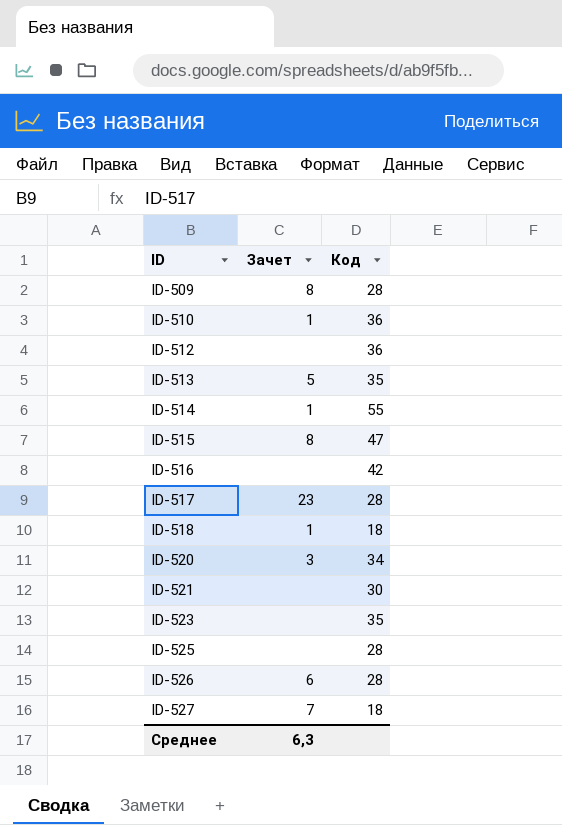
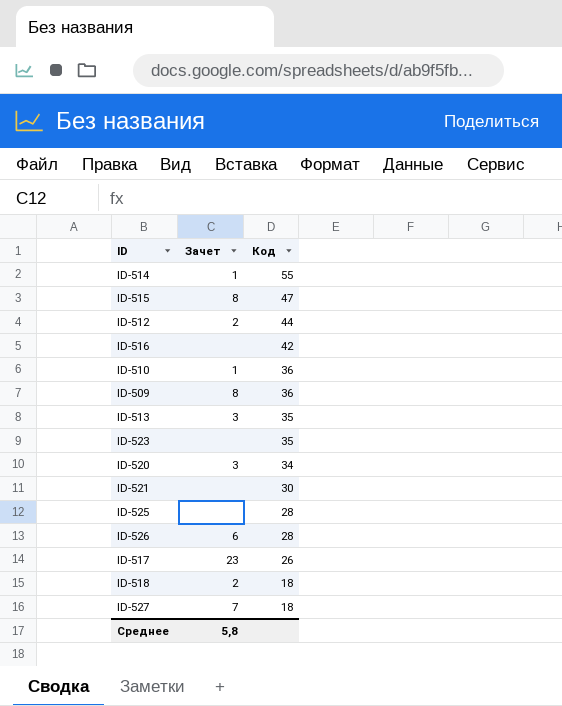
row order: ID ascending -> Код descending
ID-512 | Зачет: none -> 2
ID-512 | Код: 36 -> 44
ID-509 | Код: 28 -> 36
ID-513 | Зачет: 5 -> 3
ID-517 | Код: 28 -> 26
ID-518 | Зачет: 1 -> 2
Среднее | Зачет: 6,3 -> 5,8

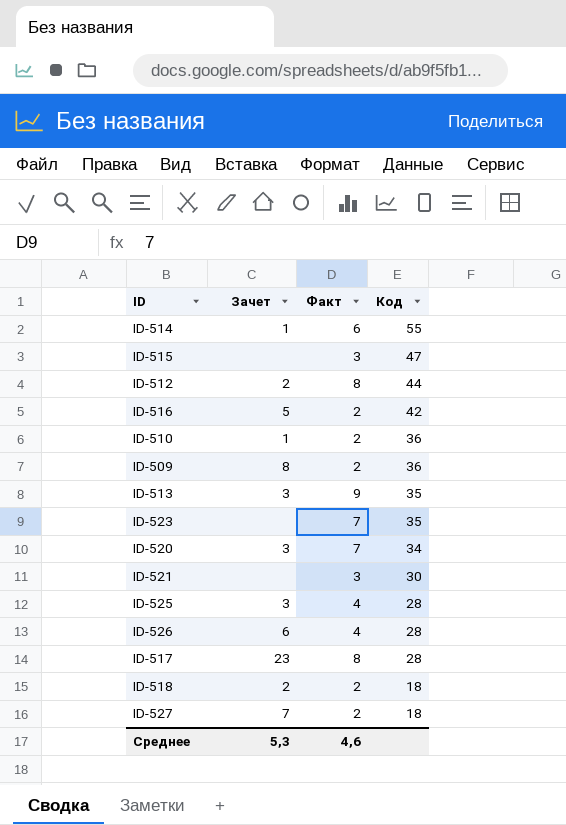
column Факт | position: none -> 3
ID-515 | Зачет: 8 -> none
ID-516 | Зачет: none -> 5
ID-525 | Зачет: none -> 3
ID-517 | Код: 26 -> 28
Среднее | Зачет: 5,8 -> 5,3

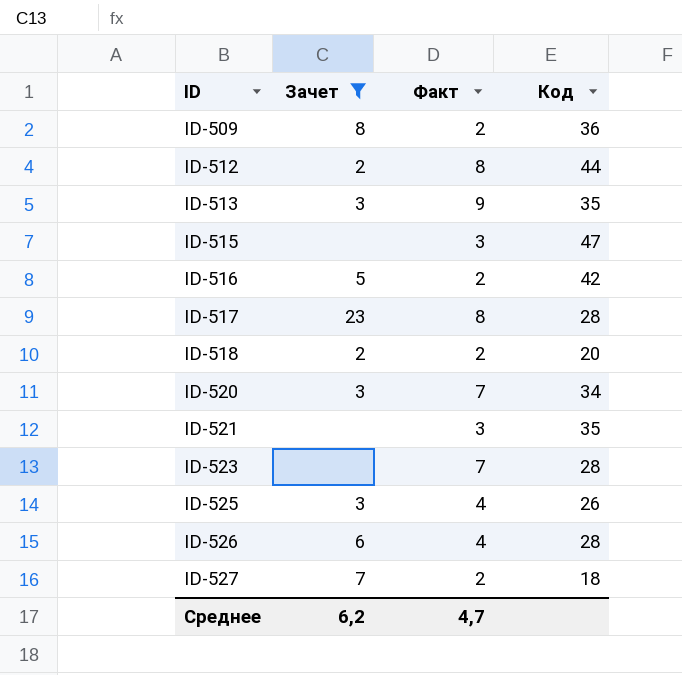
filter: none -> Зачет != 1
row order: Код descending -> ID ascending
ID-518 | Код: 18 -> 20
ID-521 | Код: 30 -> 35
ID-523 | Код: 35 -> 28
ID-525 | Код: 28 -> 26
Среднее | Зачет: 5,3 -> 6,2
Среднее | Факт: 4,6 -> 4,7

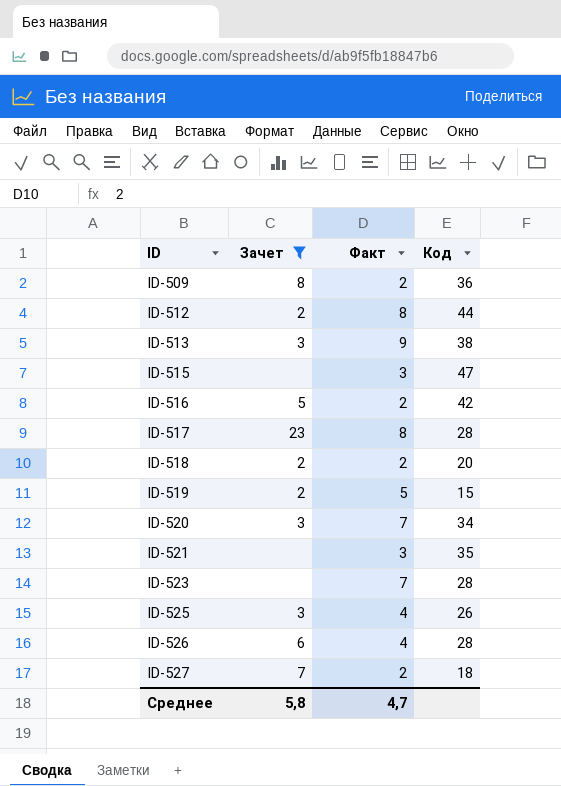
ID-513 | Код: 35 -> 38
row ID-519: none -> 2 | 5 | 15
Среднее | Зачет: 6,2 -> 5,8

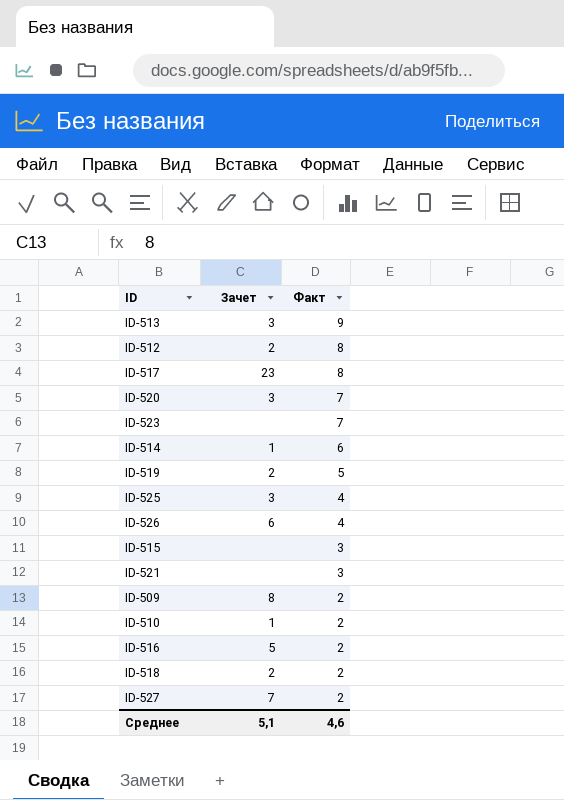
filter: Зачет != 1 -> none
row order: ID ascending -> Факт descending
column Код | position: 4 -> none
Среднее | Зачет: 5,8 -> 5,1
Среднее | Факт: 4,7 -> 4,6

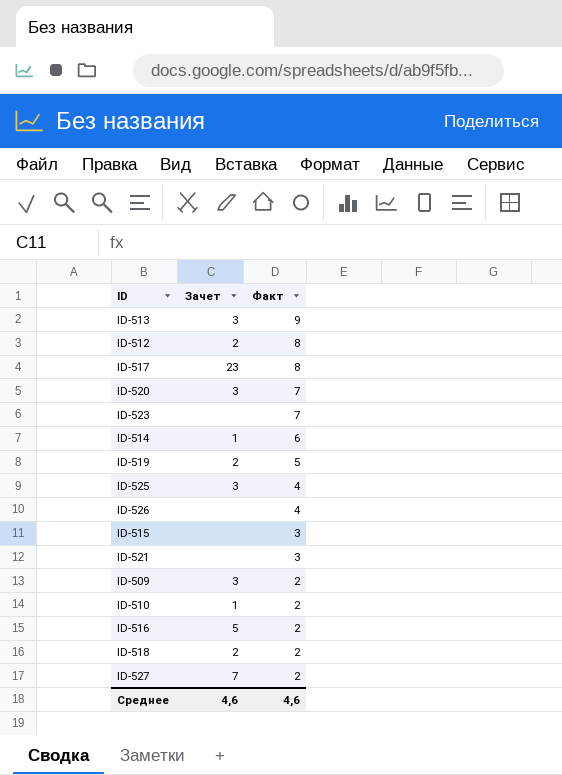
ID-526 | Зачет: 6 -> none
ID-509 | Зачет: 8 -> 3
Среднее | Зачет: 5,1 -> 4,6

